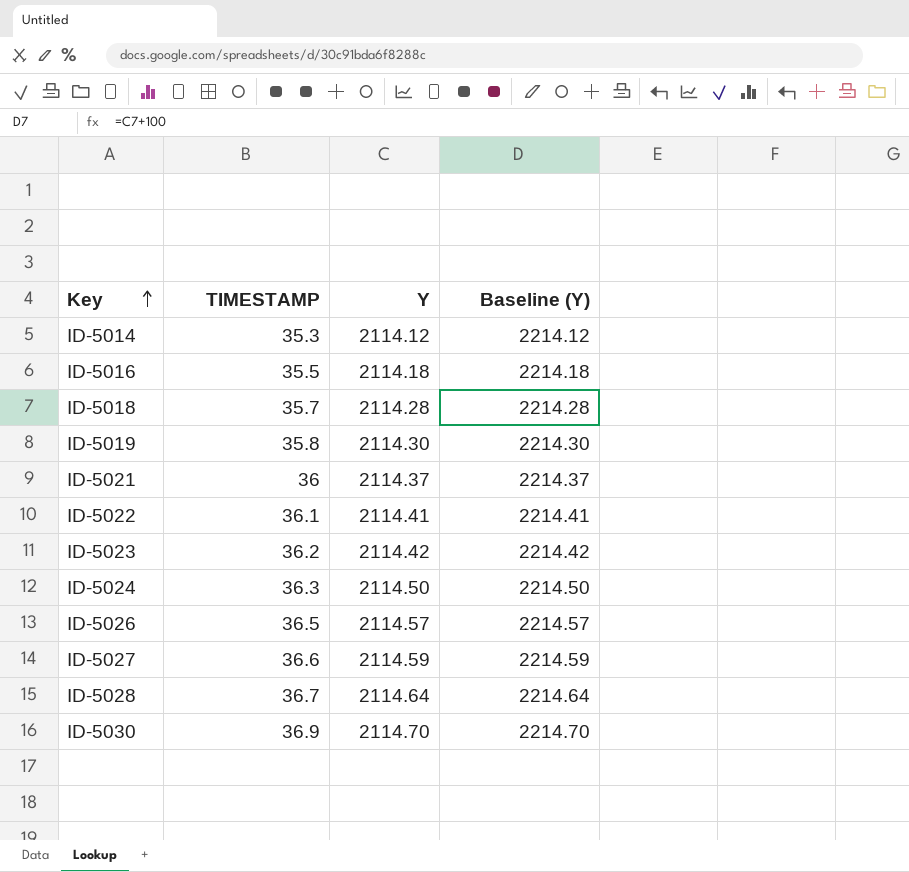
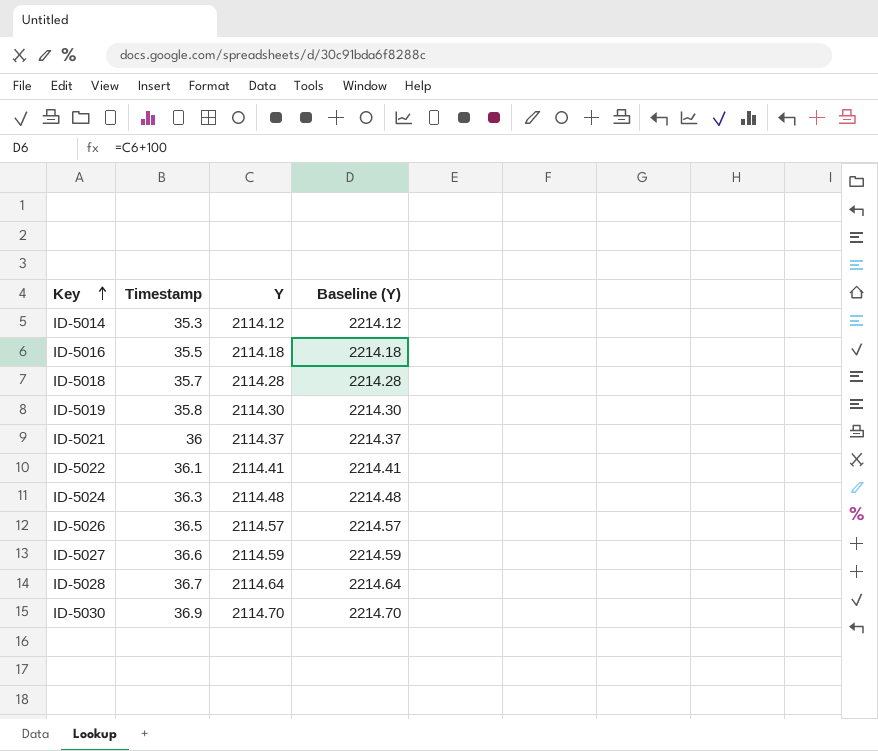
column name: TIMESTAMP -> Timestamp
row ID-5023: 36.2 | 2114.42 | 2214.42 -> none
ID-5024 | Y: 2114.50 -> 2114.48
ID-5024 | Baseline (Y): 2214.50 -> 2214.48

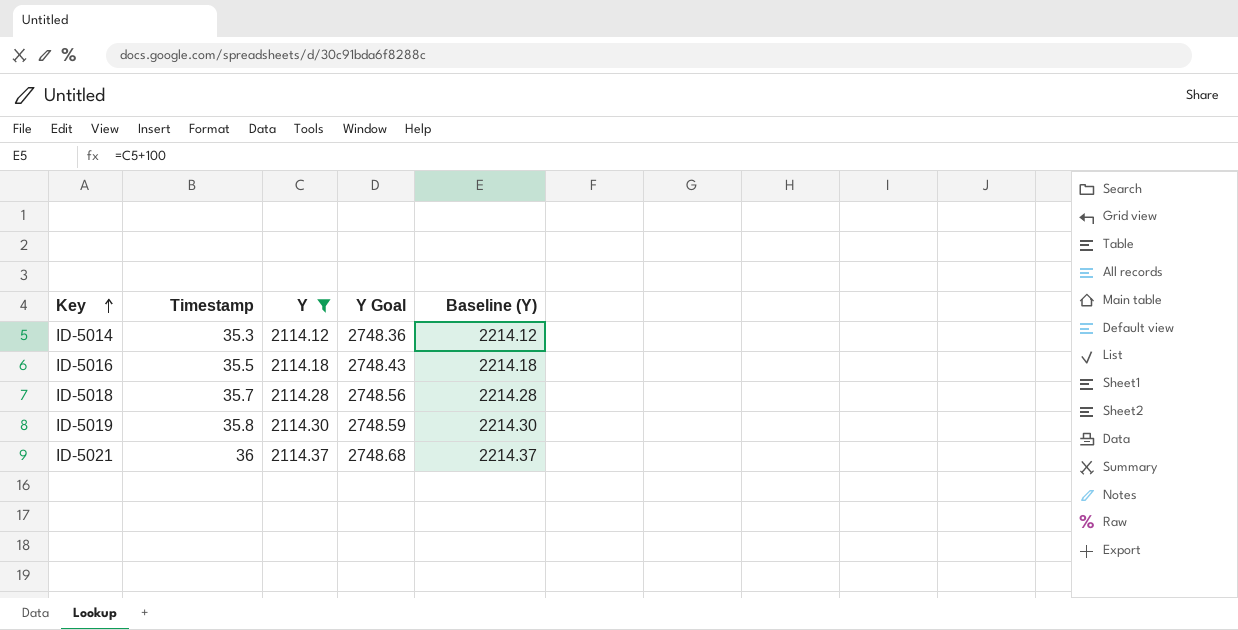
filter: none -> Y <= 2114.37
column Y Goal | formula: none -> [Y] * 1.3

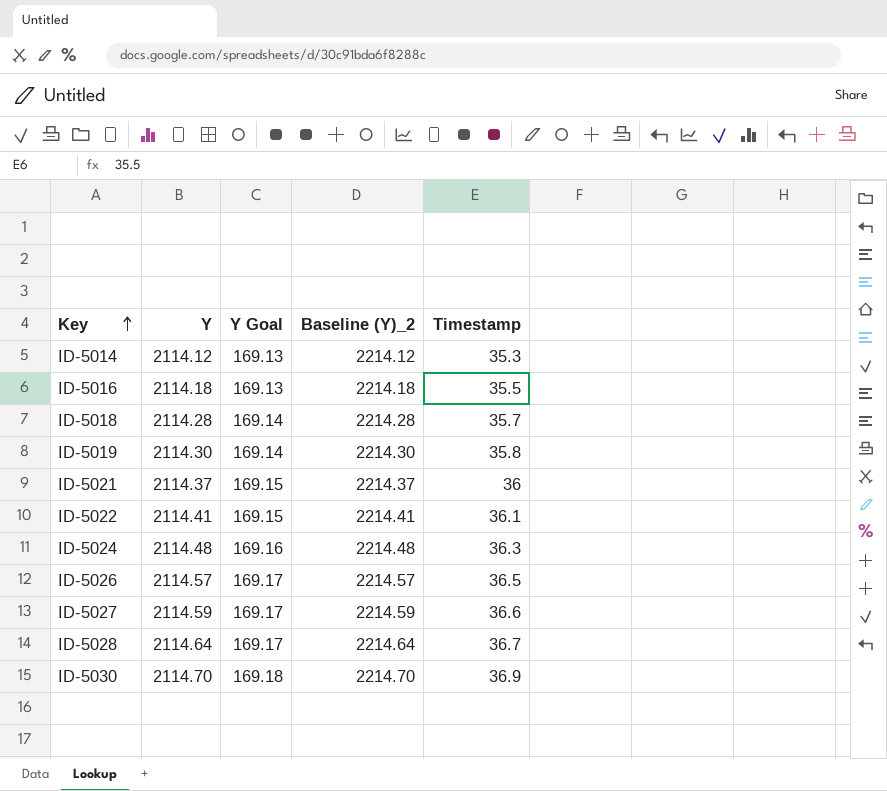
filter: Y <= 2114.37 -> none
column Y Goal | formula: [Y] * 1.3 -> [Y] * 0.08
column name: Baseline (Y) -> Baseline (Y)_2
column Timestamp | position: 2 -> 5

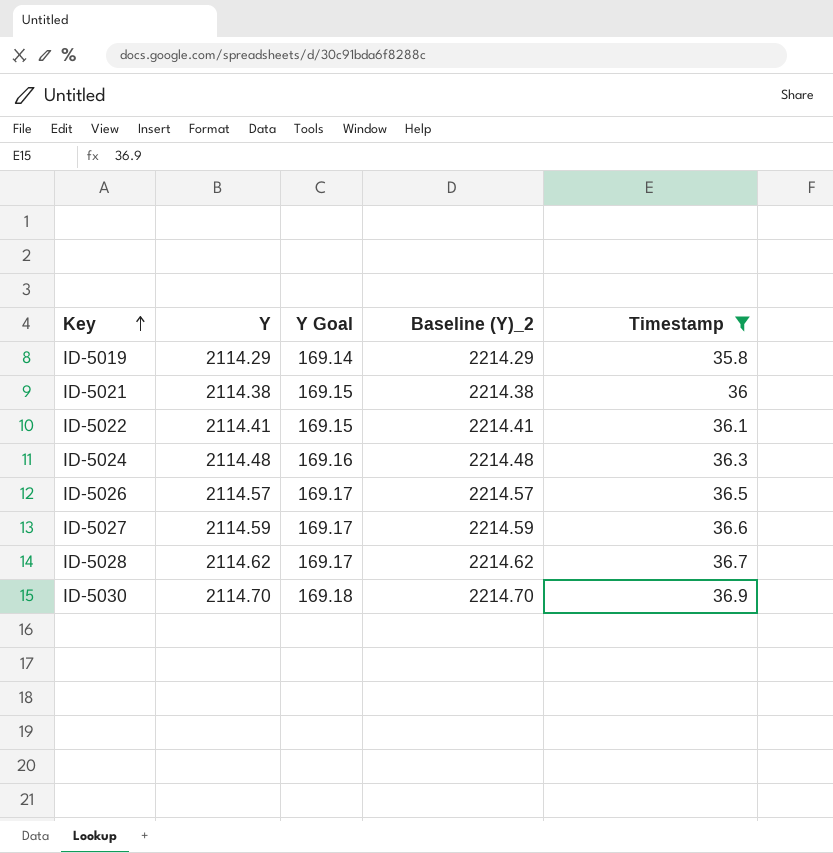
filter: none -> Timestamp >= 35.8
ID-5019 | Y: 2114.30 -> 2114.29
ID-5019 | Baseline (Y)_2: 2214.30 -> 2214.29
ID-5021 | Y: 2114.37 -> 2114.38
ID-5021 | Baseline (Y)_2: 2214.37 -> 2214.38
ID-5028 | Y: 2114.64 -> 2114.62
ID-5028 | Baseline (Y)_2: 2214.64 -> 2214.62

